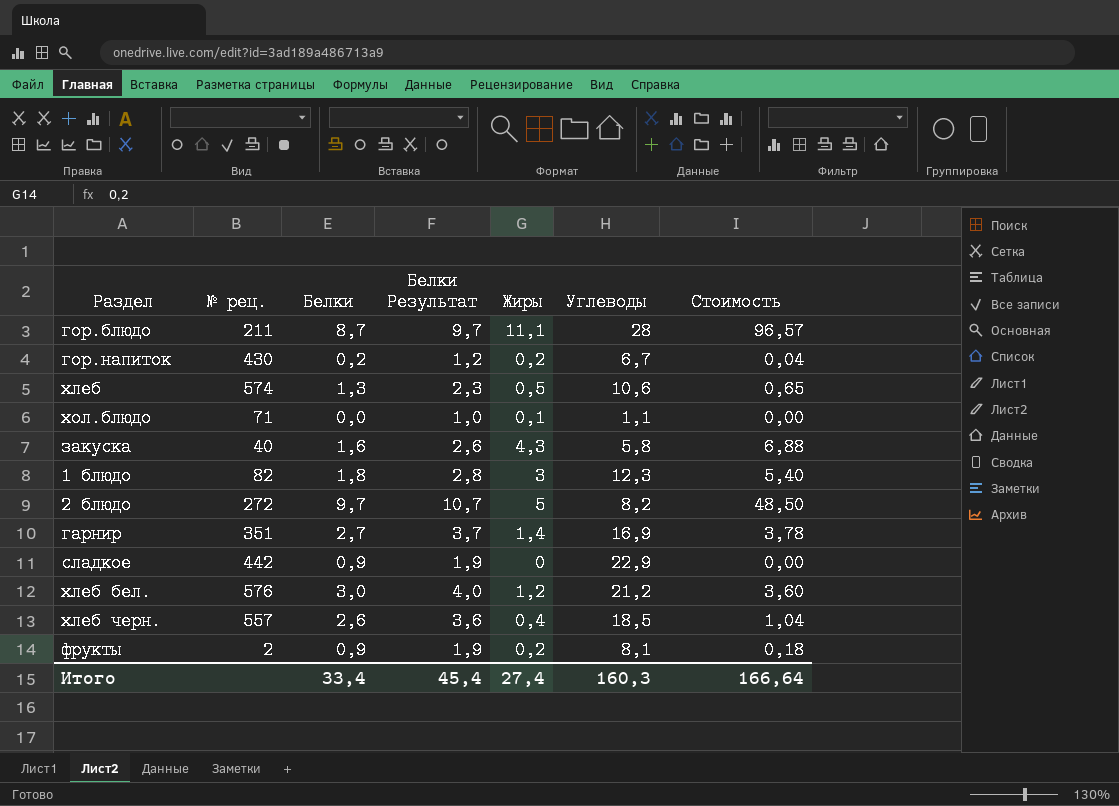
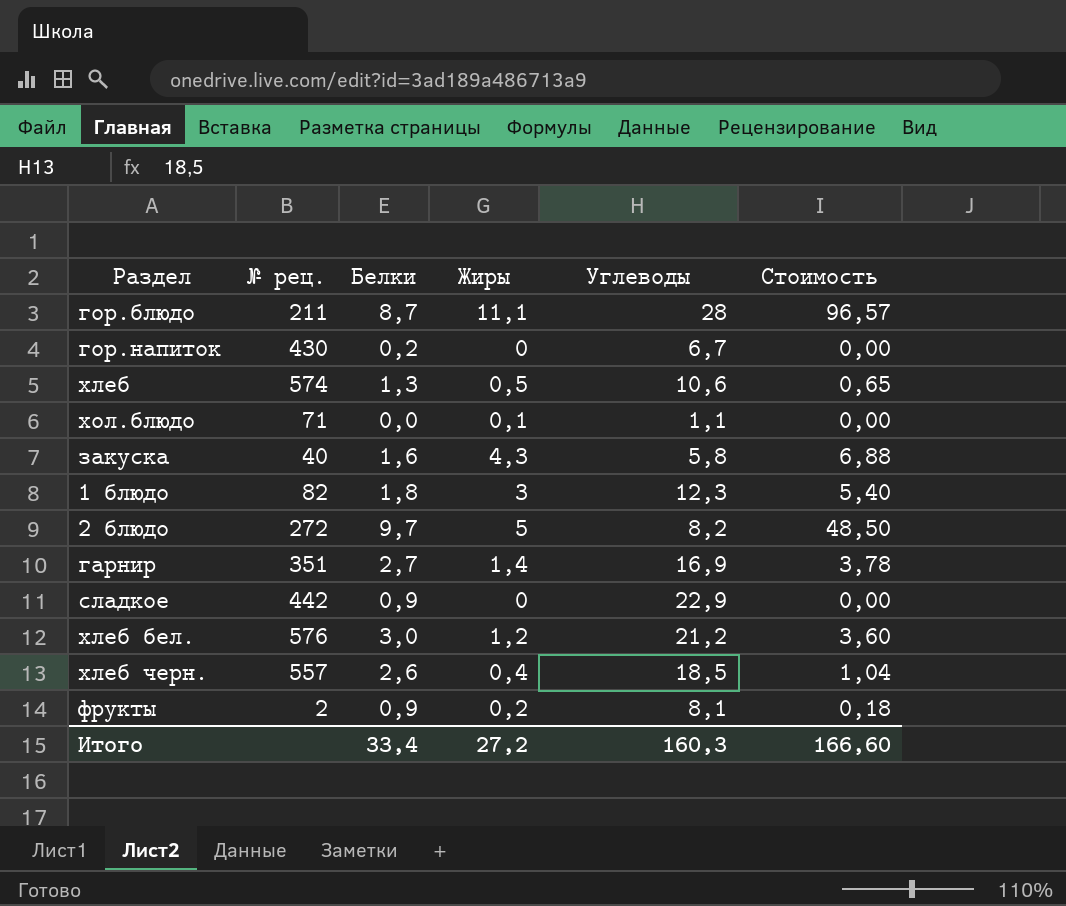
column Белки Результат | formula: [Белки] + 1 -> none
гор.напиток | Жиры: 0,2 -> 0
гор.напиток | Стоимость: 0,04 -> 0,00
Итого | Жиры: 27,4 -> 27,2
Итого | Стоимость: 166,64 -> 166,60

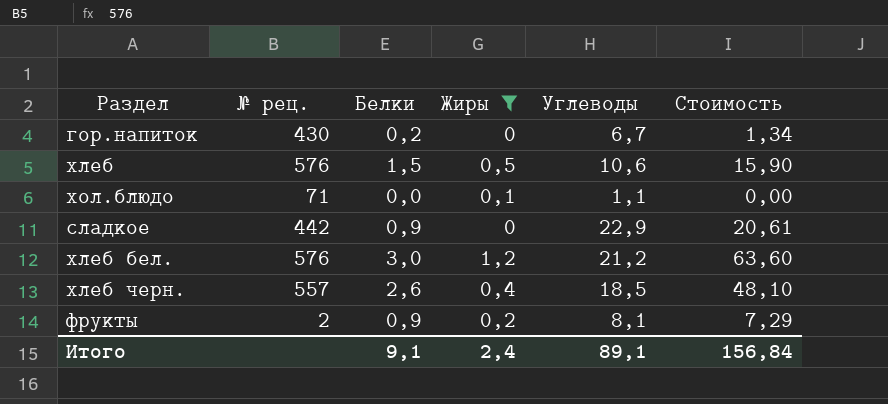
filter: none -> Жиры <= 1,2
column Стоимость | formula: [Белки] * [Жиры] -> [Белки] * [Углеводы]
хлеб | № рец.: 574 -> 576
хлеб | Белки: 1,3 -> 1,5
Итого | Белки: 33,4 -> 9,1
Итого | Жиры: 27,2 -> 2,4
Итого | Углеводы: 160,3 -> 89,1
Итого | Стоимость: 166,60 -> 156,84

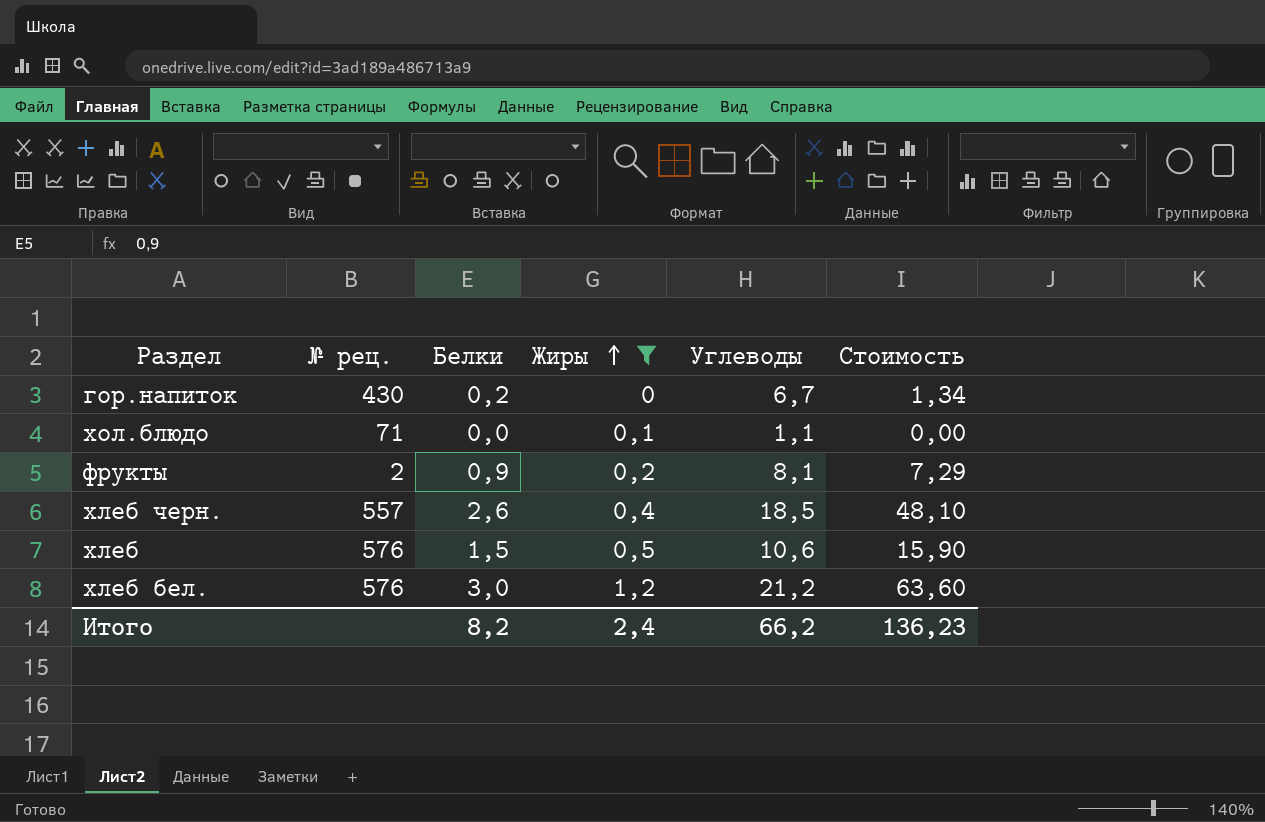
row order: none -> Жиры ascending
row сладкое: 442 | 0,9 | 0 | 22,9 | 20,61 -> none
Итого | Белки: 9,1 -> 8,2
Итого | Углеводы: 89,1 -> 66,2
Итого | Стоимость: 156,84 -> 136,23

